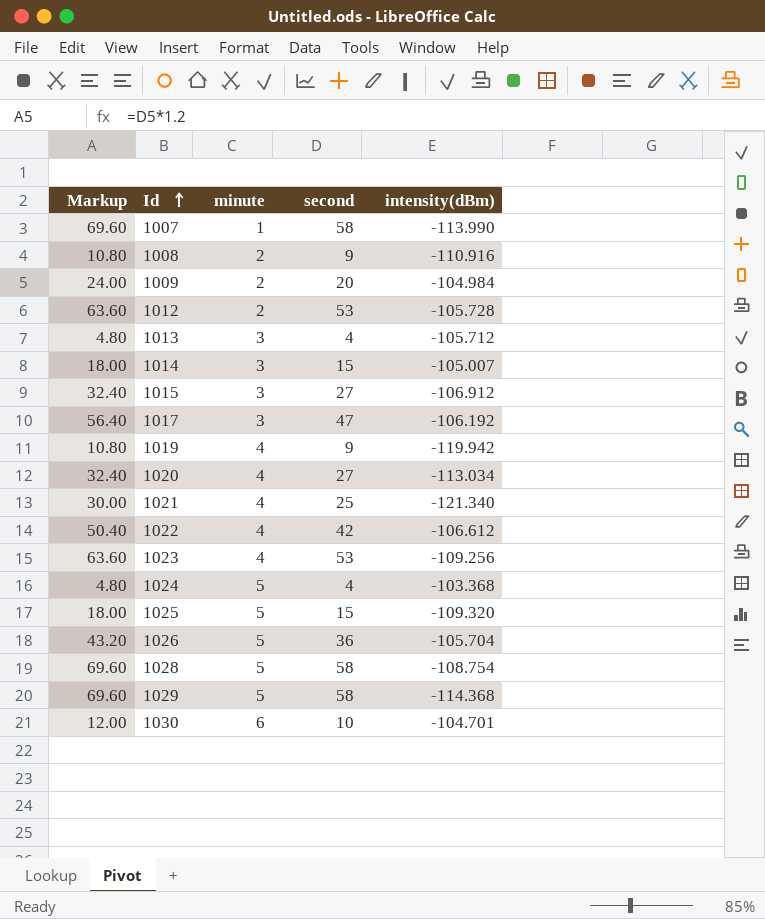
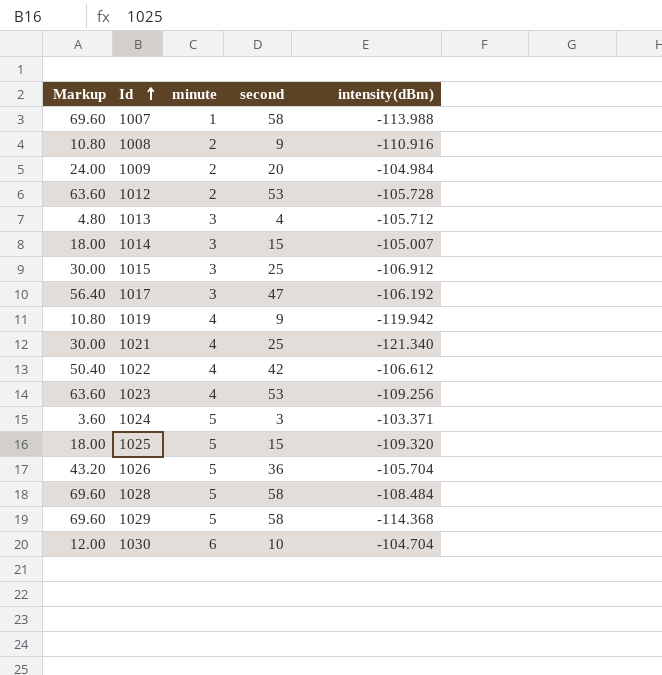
row 1020: 32.40 | 4 | 27 | -113.034 -> none
1007 | intensity(dBm): -113.990 -> -113.988
1015 | Markup: 32.40 -> 30.00
1015 | second: 27 -> 25
1024 | Markup: 4.80 -> 3.60
1024 | second: 4 -> 3
1024 | intensity(dBm): -103.368 -> -103.371
1028 | intensity(dBm): -108.754 -> -108.484
1030 | intensity(dBm): -104.701 -> -104.704

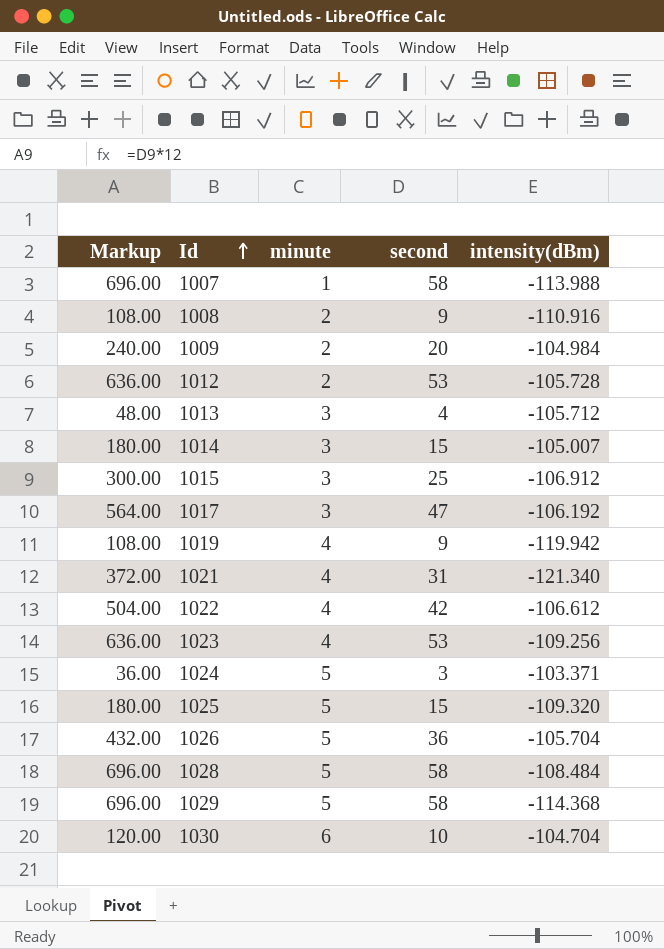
column Markup | formula: [second] * 1.2 -> [second] * 12
1021 | second: 25 -> 31

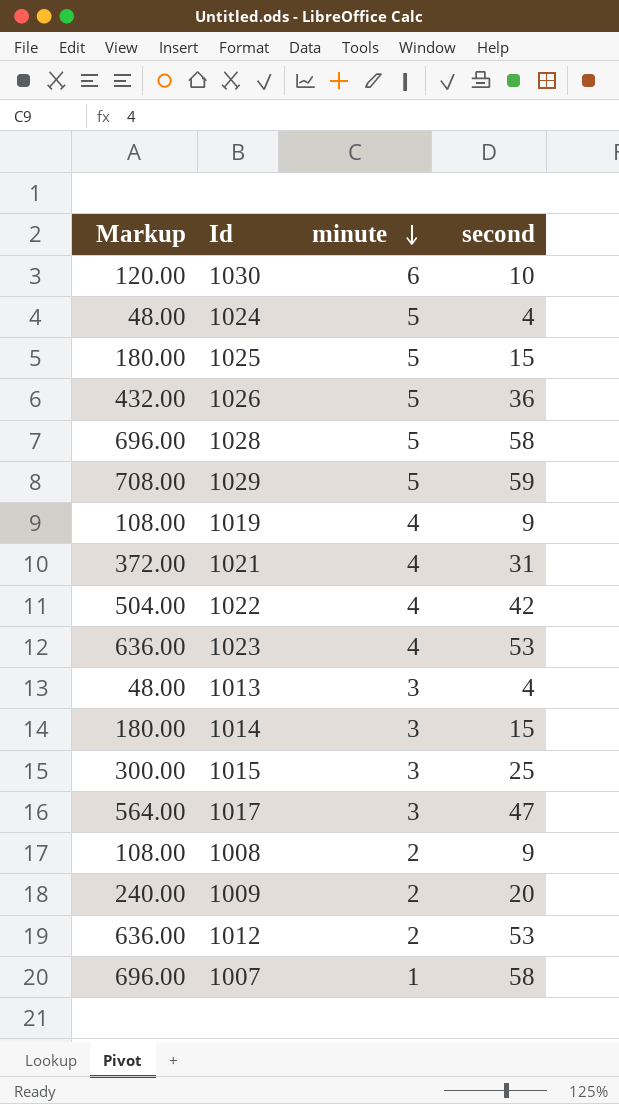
row order: Id ascending -> minute descending
column intensity(dBm) | position: 5 -> none
1024 | Markup: 36.00 -> 48.00
1024 | second: 3 -> 4
1029 | Markup: 696.00 -> 708.00
1029 | second: 58 -> 59

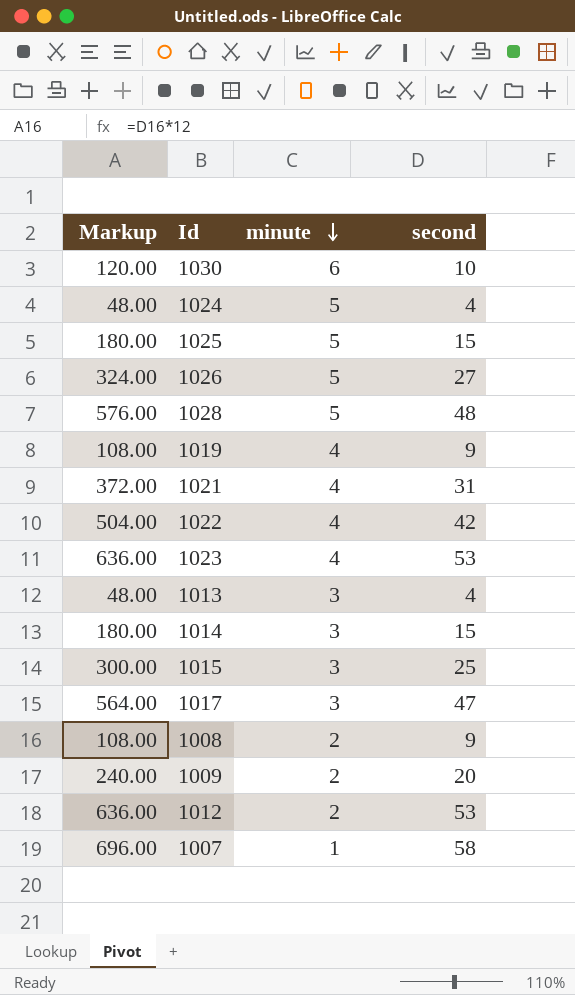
row 1029: 708.00 | 5 | 59 -> none
1026 | Markup: 432.00 -> 324.00
1026 | second: 36 -> 27
1028 | Markup: 696.00 -> 576.00
1028 | second: 58 -> 48

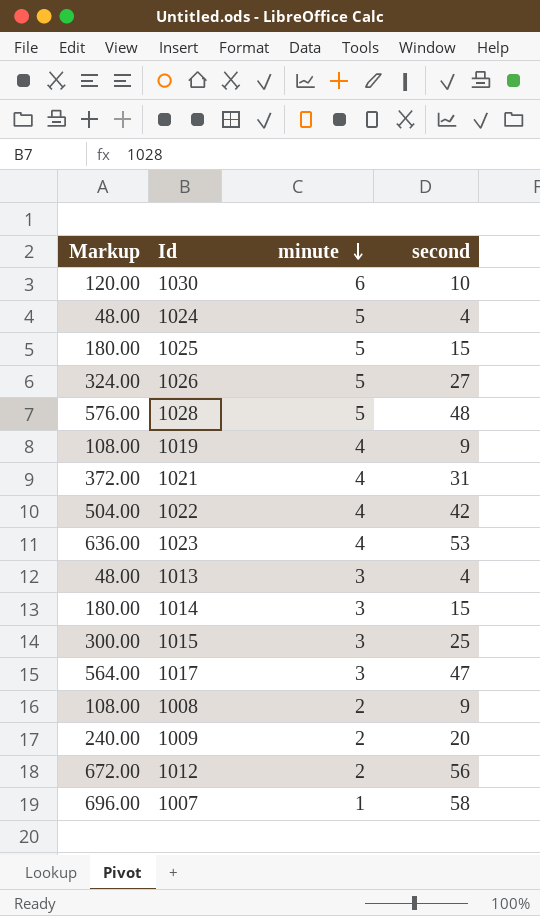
1012 | Markup: 636.00 -> 672.00
1012 | second: 53 -> 56

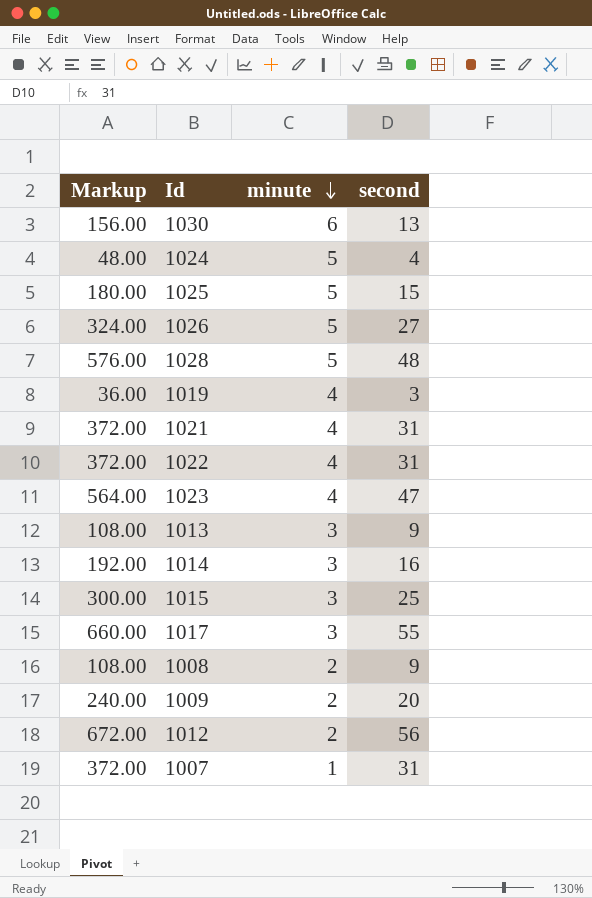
1030 | Markup: 120.00 -> 156.00
1030 | second: 10 -> 13
1019 | Markup: 108.00 -> 36.00
1019 | second: 9 -> 3
1022 | Markup: 504.00 -> 372.00
1022 | second: 42 -> 31
1023 | Markup: 636.00 -> 564.00
1023 | second: 53 -> 47
1013 | Markup: 48.00 -> 108.00
1013 | second: 4 -> 9
1014 | Markup: 180.00 -> 192.00
1014 | second: 15 -> 16
1017 | Markup: 564.00 -> 660.00
1017 | second: 47 -> 55
1007 | Markup: 696.00 -> 372.00
1007 | second: 58 -> 31

